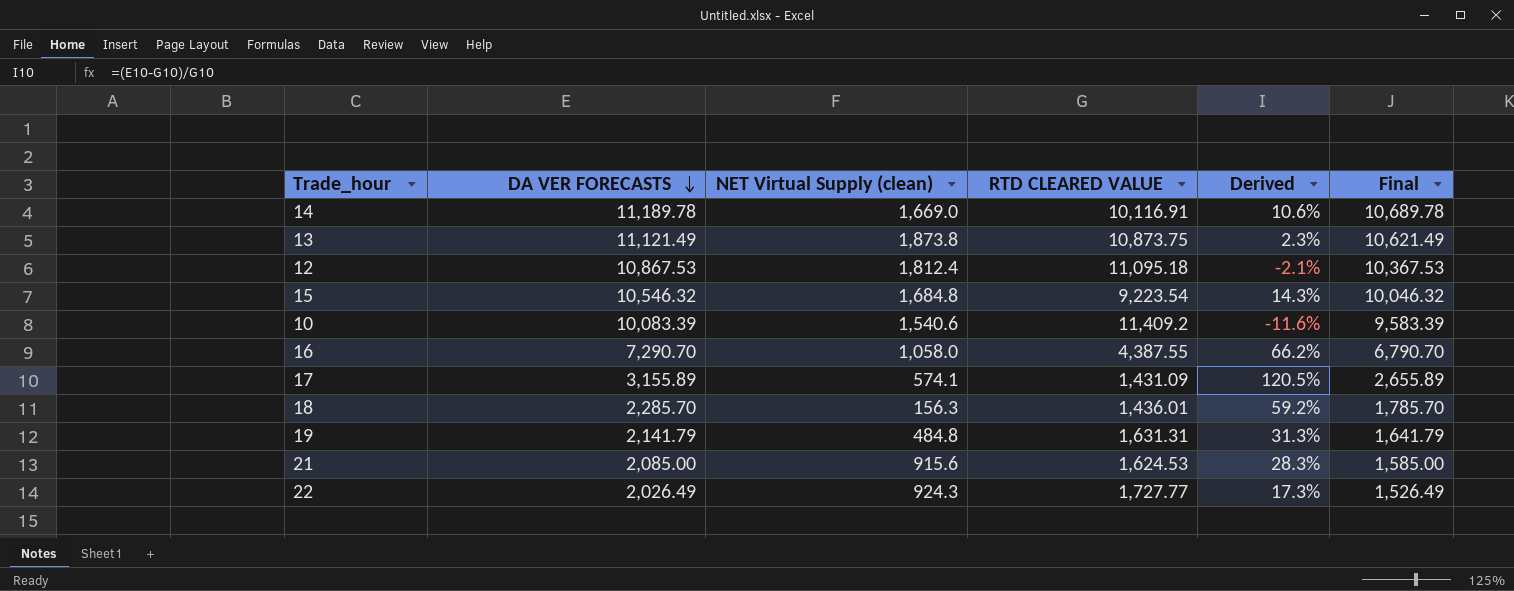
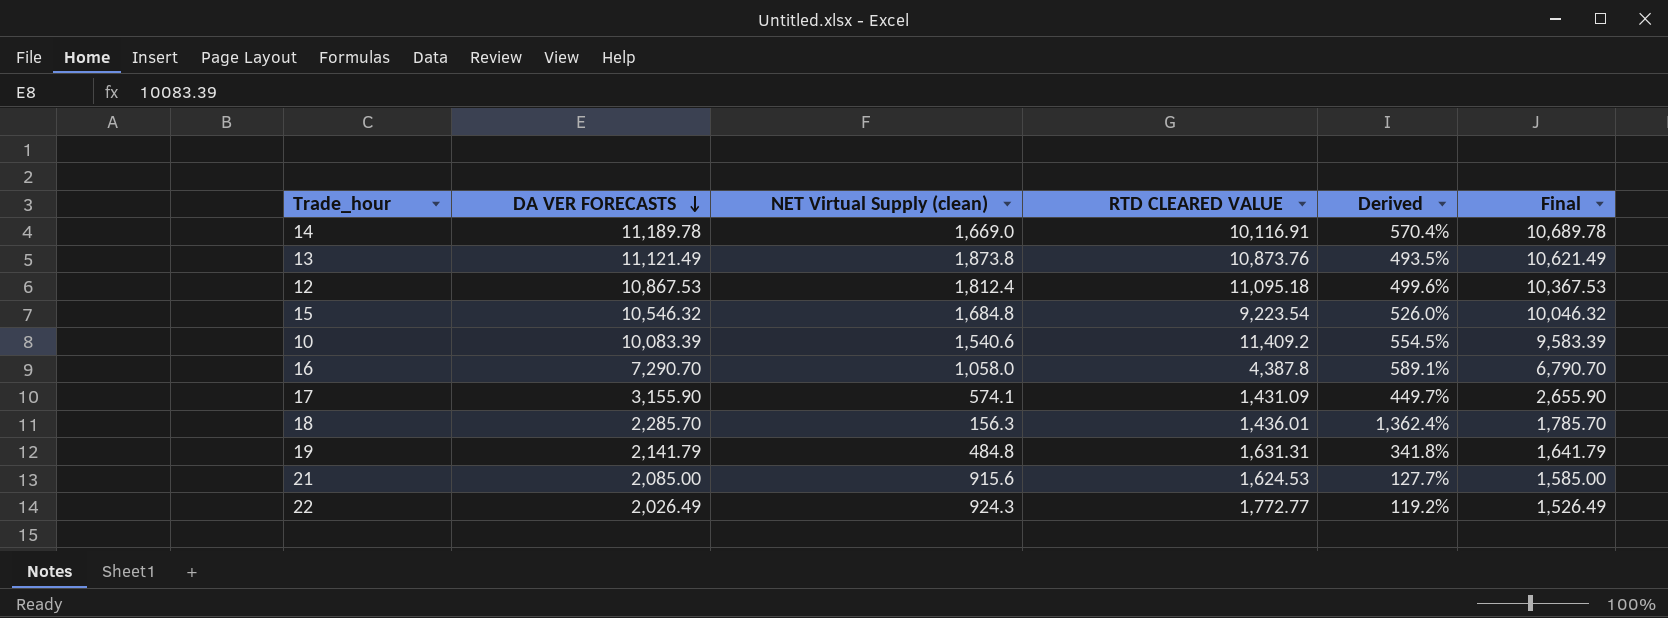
column Derived | formula: ([DA VER FORECASTS] - [RTD CLEARED VALUE]) / [RTD CLEARED VALUE] -> ([DA VER FORECASTS] - [NET Virtual Supply (clean)]) / [NET Virtual Supply (clean)]
13 | RTD CLEARED VALUE: 10,873.75 -> 10,873.76
16 | RTD CLEARED VALUE: 4,387.55 -> 4,387.8
17 | DA VER FORECASTS: 3,155.89 -> 3,155.90
17 | Final: 2,655.89 -> 2,655.90
22 | RTD CLEARED VALUE: 1,727.77 -> 1,772.77

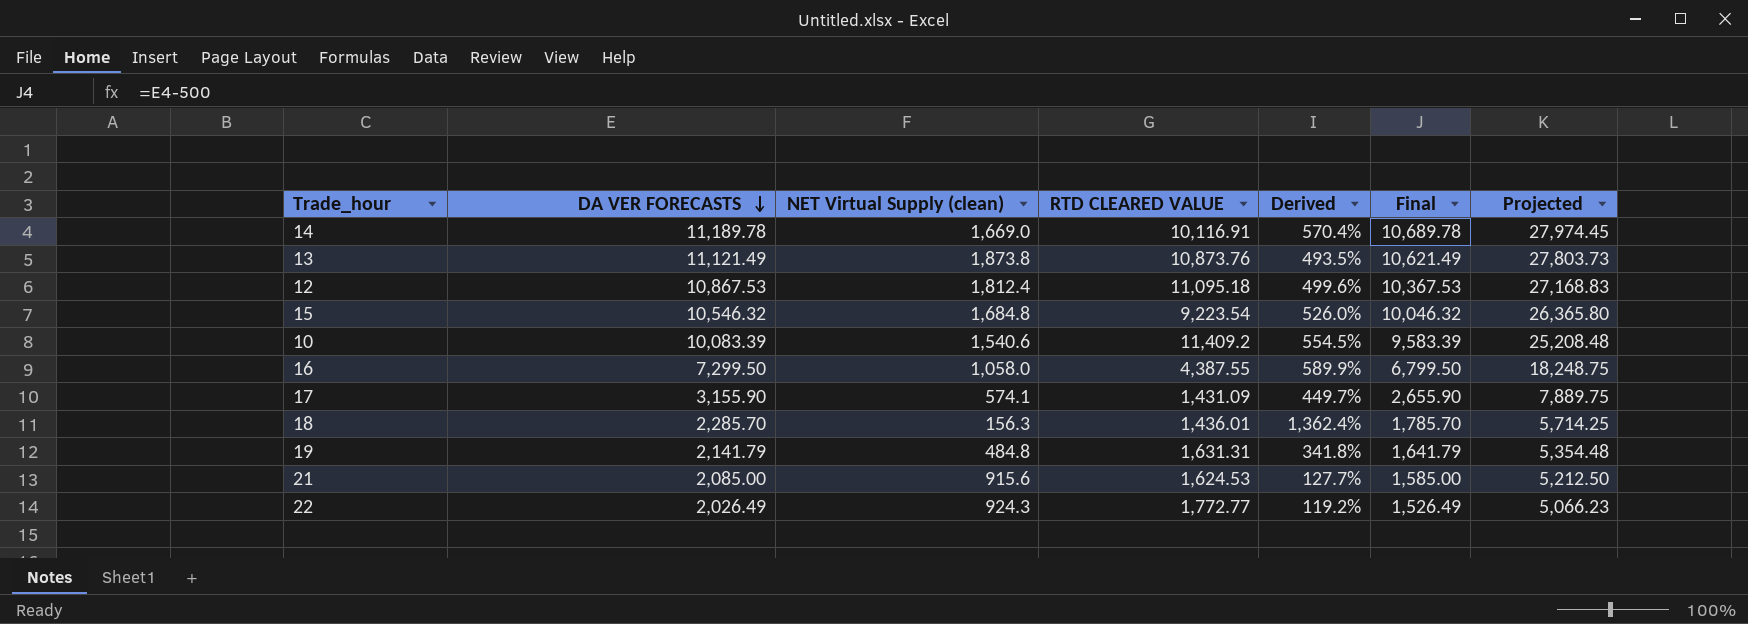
column Projected | formula: none -> [DA VER FORECASTS] * 2.5
16 | DA VER FORECASTS: 7,290.70 -> 7,299.50
16 | RTD CLEARED VALUE: 4,387.8 -> 4,387.55
16 | Derived: 589.1% -> 589.9%
16 | Final: 6,790.70 -> 6,799.50

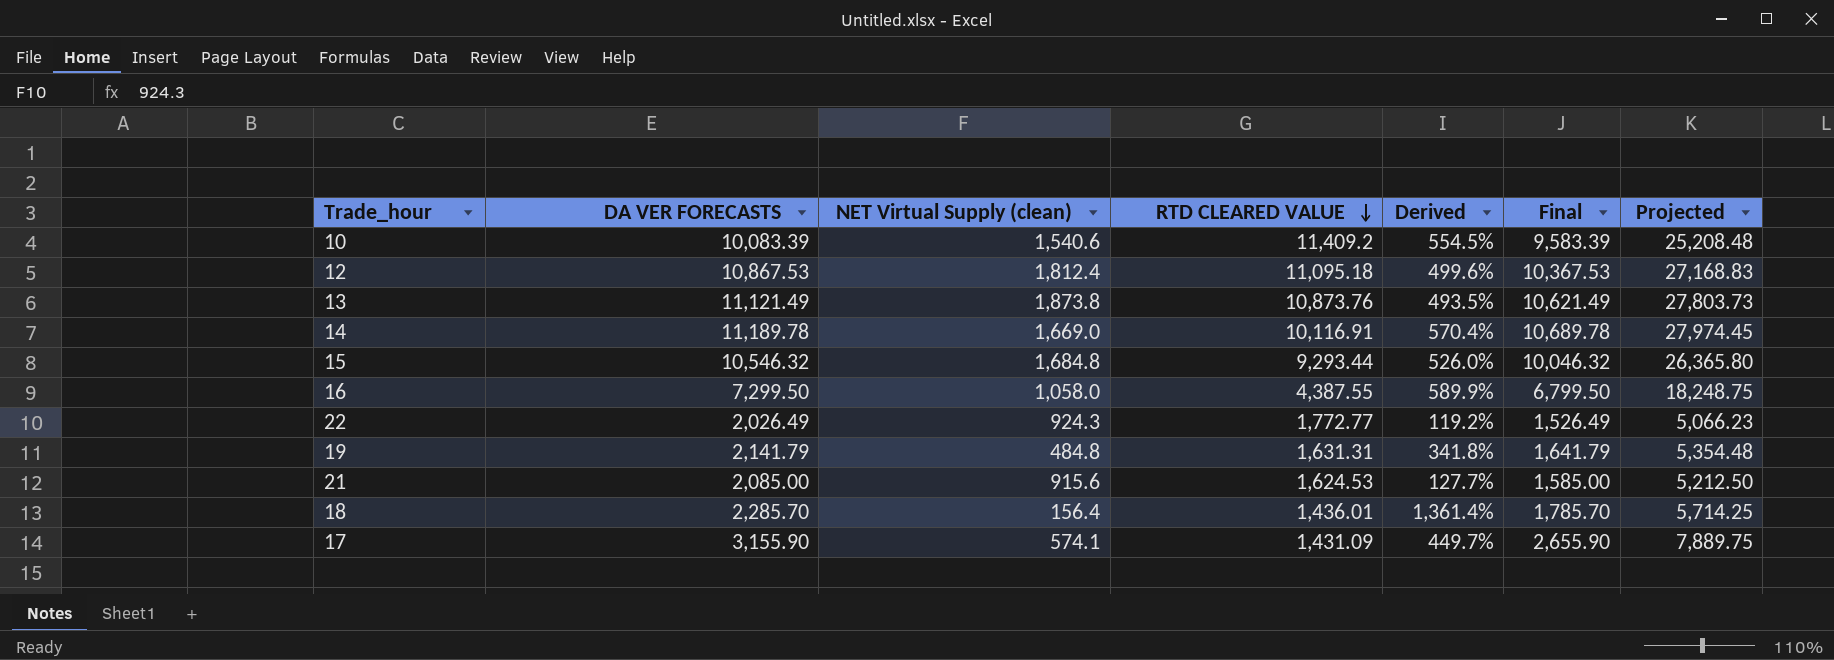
row order: DA VER FORECASTS descending -> RTD CLEARED VALUE descending
15 | RTD CLEARED VALUE: 9,223.54 -> 9,293.44
18 | NET Virtual Supply (clean): 156.3 -> 156.4
18 | Derived: 1,362.4% -> 1,361.4%

